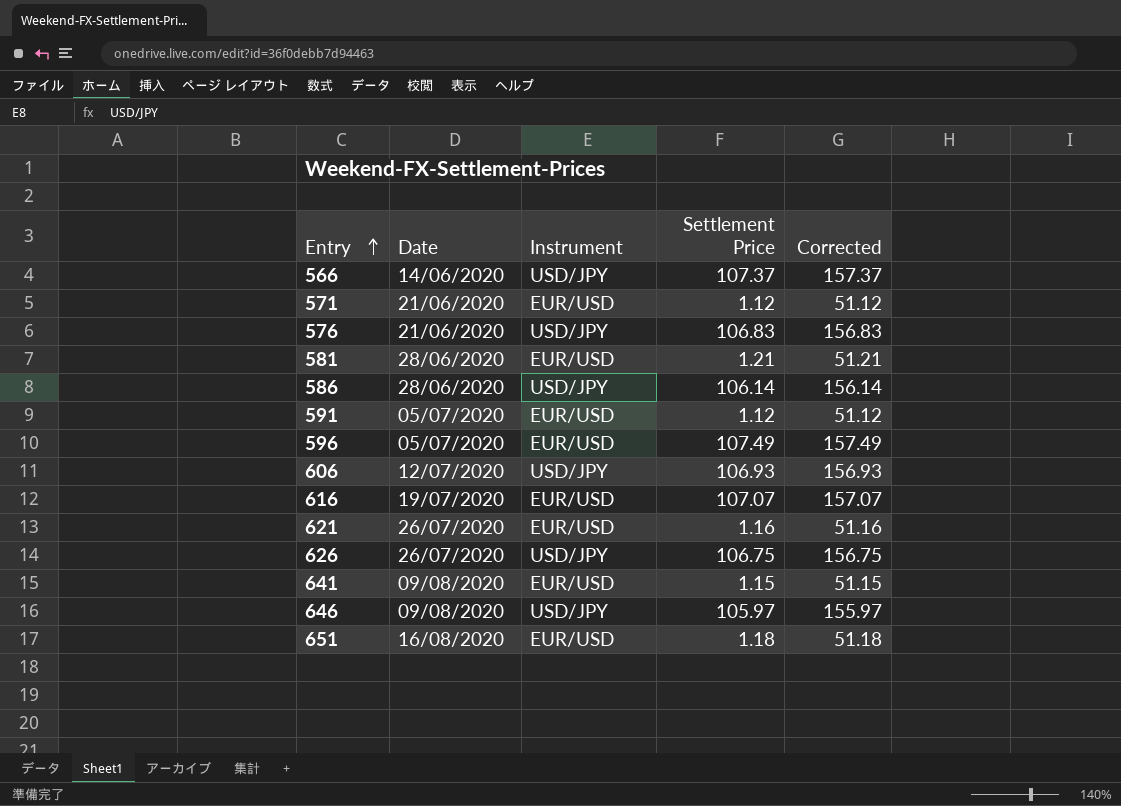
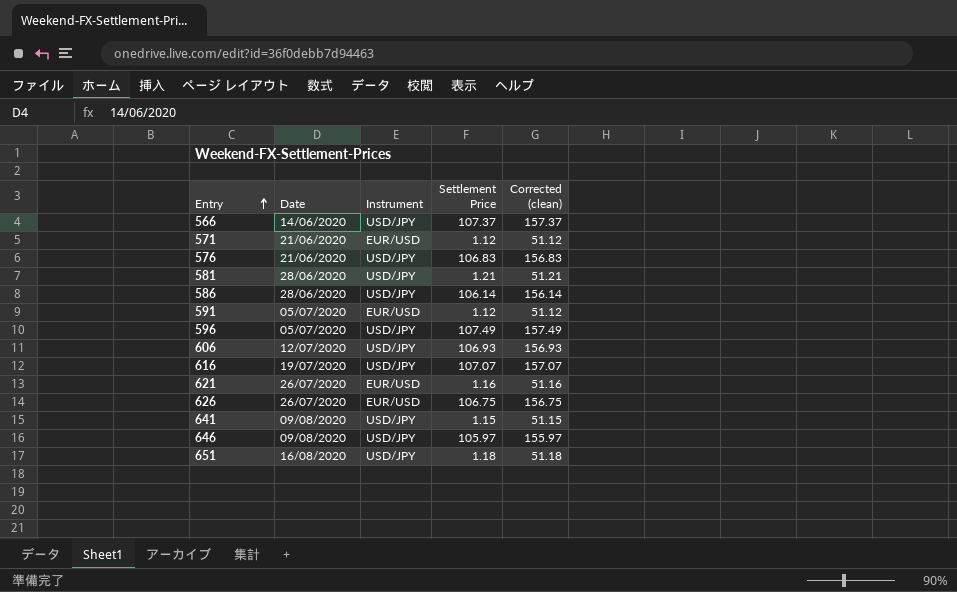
column name: Corrected -> Corrected (clean)
581 | Instrument: EUR/USD -> USD/JPY
596 | Instrument: EUR/USD -> USD/JPY
616 | Instrument: EUR/USD -> USD/JPY
626 | Instrument: USD/JPY -> EUR/USD
641 | Instrument: EUR/USD -> USD/JPY
651 | Instrument: EUR/USD -> USD/JPY

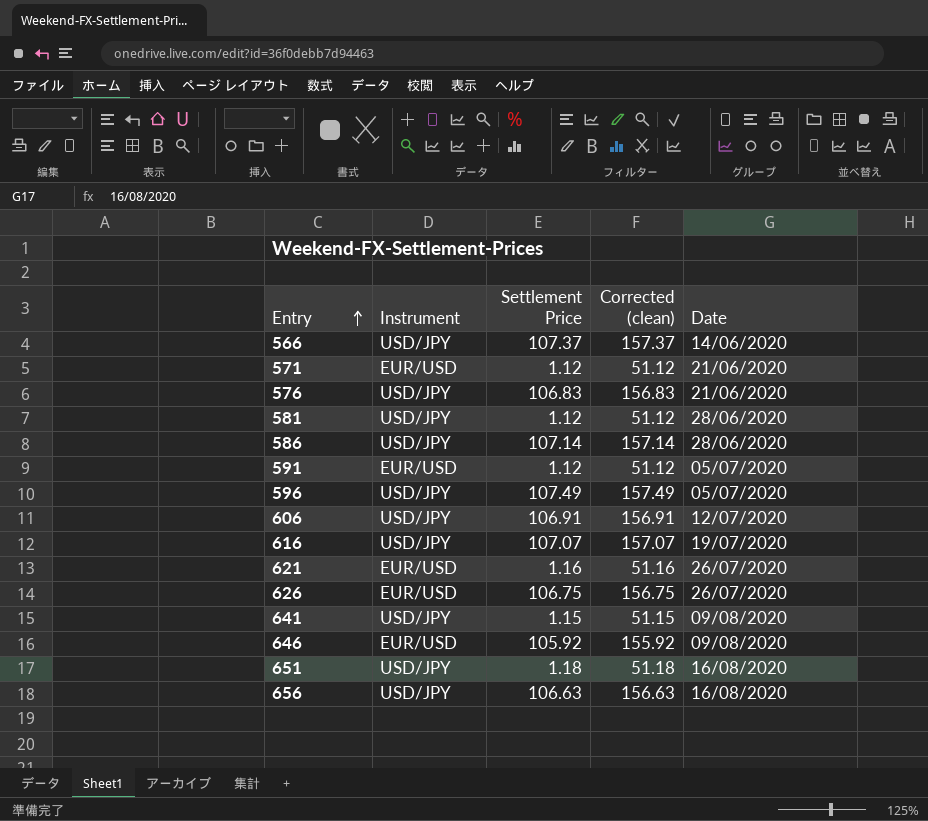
column Date | position: 2 -> 5
581 | Settlement Price: 1.21 -> 1.12
581 | Corrected (clean): 51.21 -> 51.12
586 | Settlement Price: 106.14 -> 107.14
586 | Corrected (clean): 156.14 -> 157.14
606 | Settlement Price: 106.93 -> 106.91
606 | Corrected (clean): 156.93 -> 156.91
646 | Instrument: USD/JPY -> EUR/USD
646 | Settlement Price: 105.97 -> 105.92
646 | Corrected (clean): 155.97 -> 155.92
row 656: none -> USD/JPY | 106.63 | 156.63 | 16/08/2020

